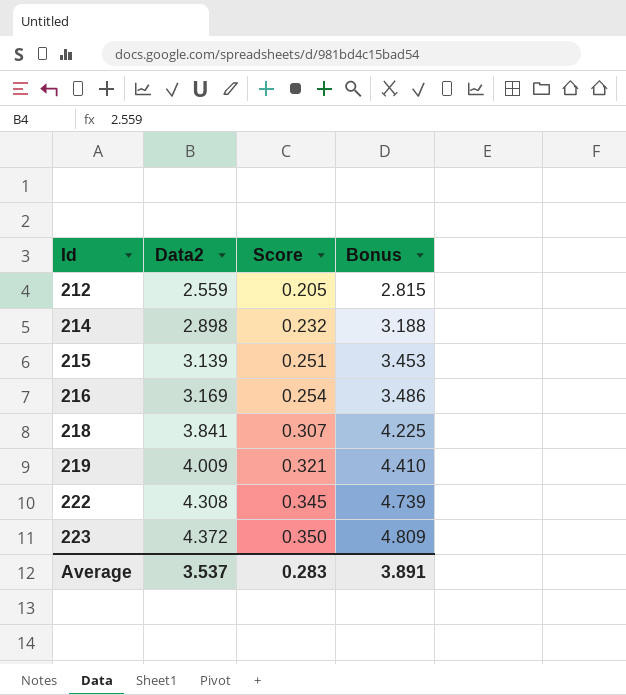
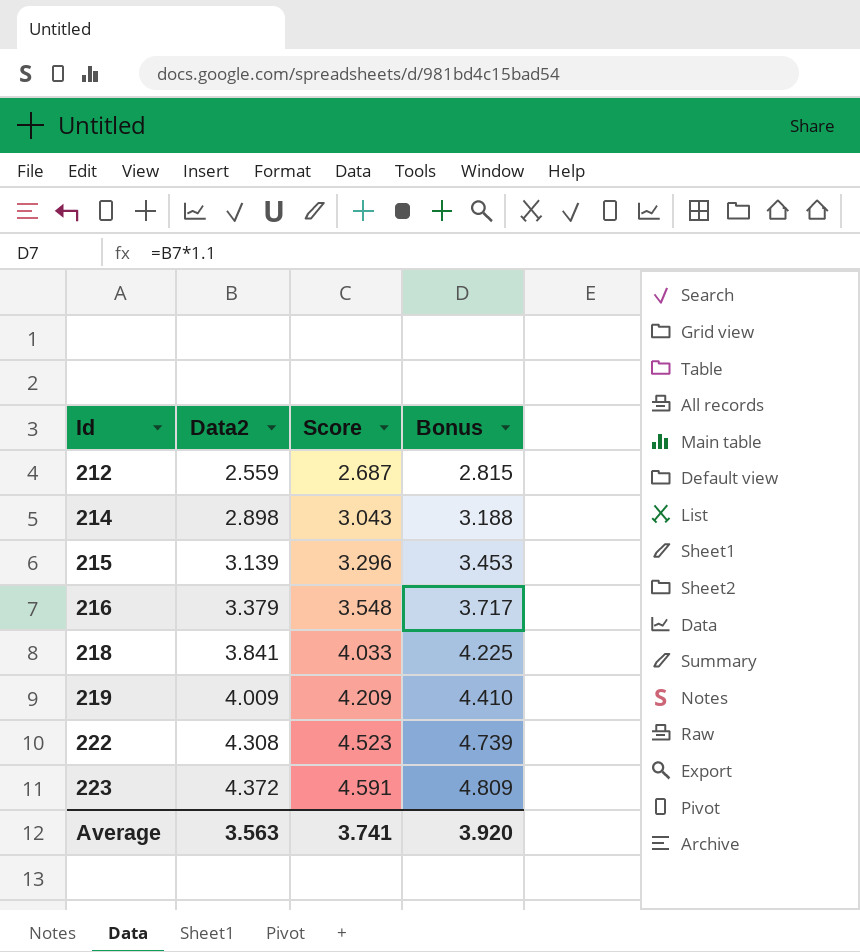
column Score | formula: [Data2] * 0.08 -> [Data2] * 1.05
216 | Data2: 3.169 -> 3.379
216 | Bonus: 3.486 -> 3.717
Average | Data2: 3.537 -> 3.563
Average | Score: 0.283 -> 3.741
Average | Bonus: 3.891 -> 3.920

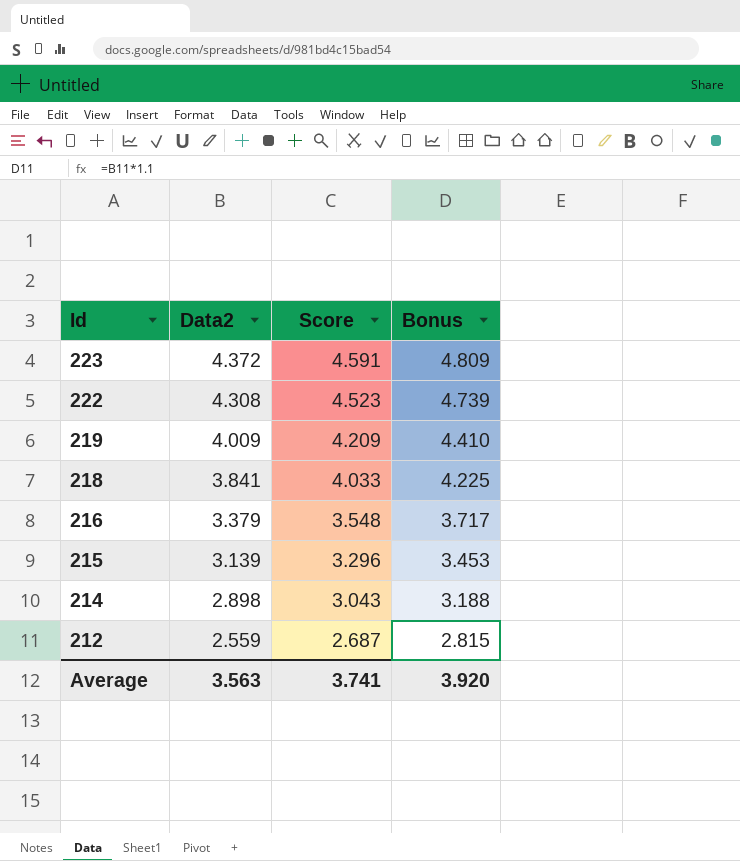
row order: Id ascending -> Id descending

